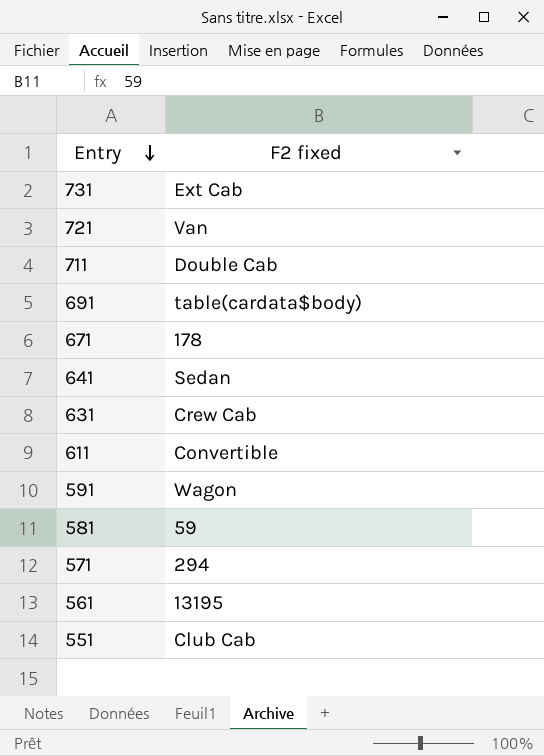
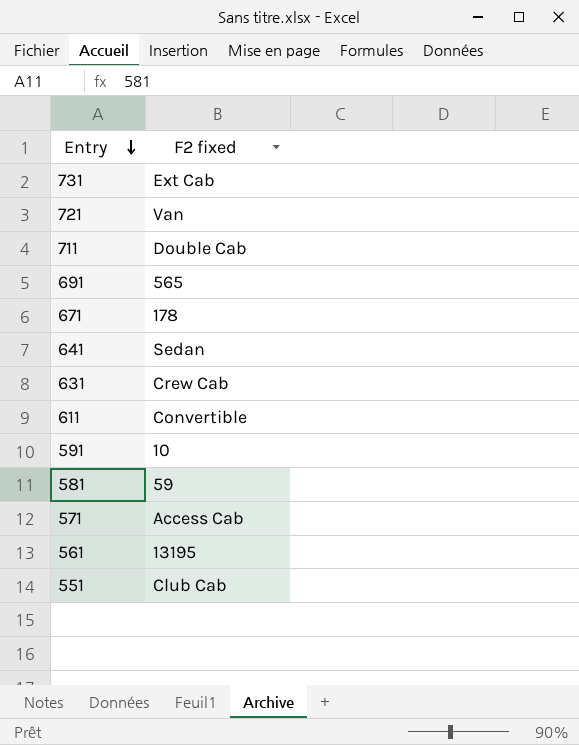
691 | F2 fixed: table(cardata$body) -> 565
591 | F2 fixed: Wagon -> 10
571 | F2 fixed: 294 -> Access Cab

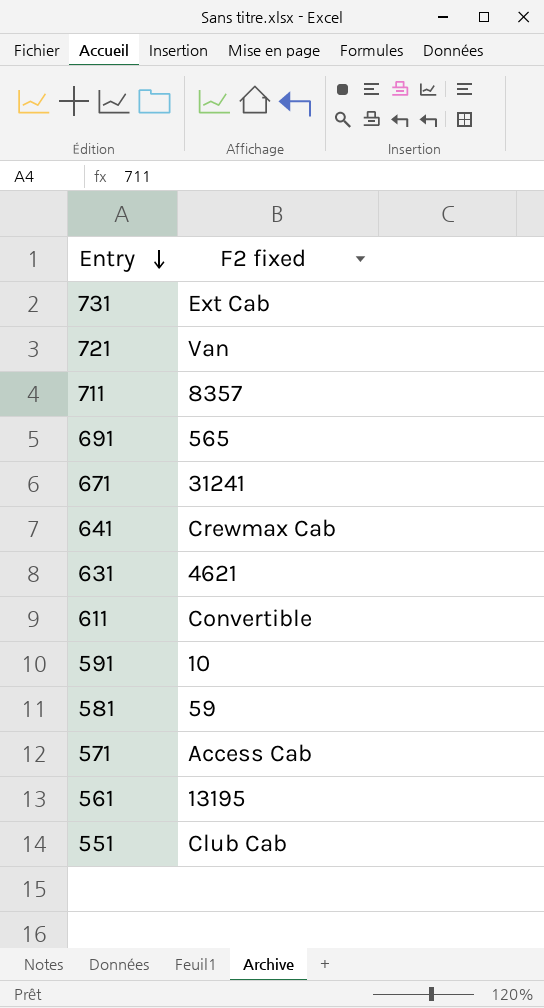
711 | F2 fixed: Double Cab -> 8357
671 | F2 fixed: 178 -> 31241
641 | F2 fixed: Sedan -> Crewmax Cab
631 | F2 fixed: Crew Cab -> 4621

